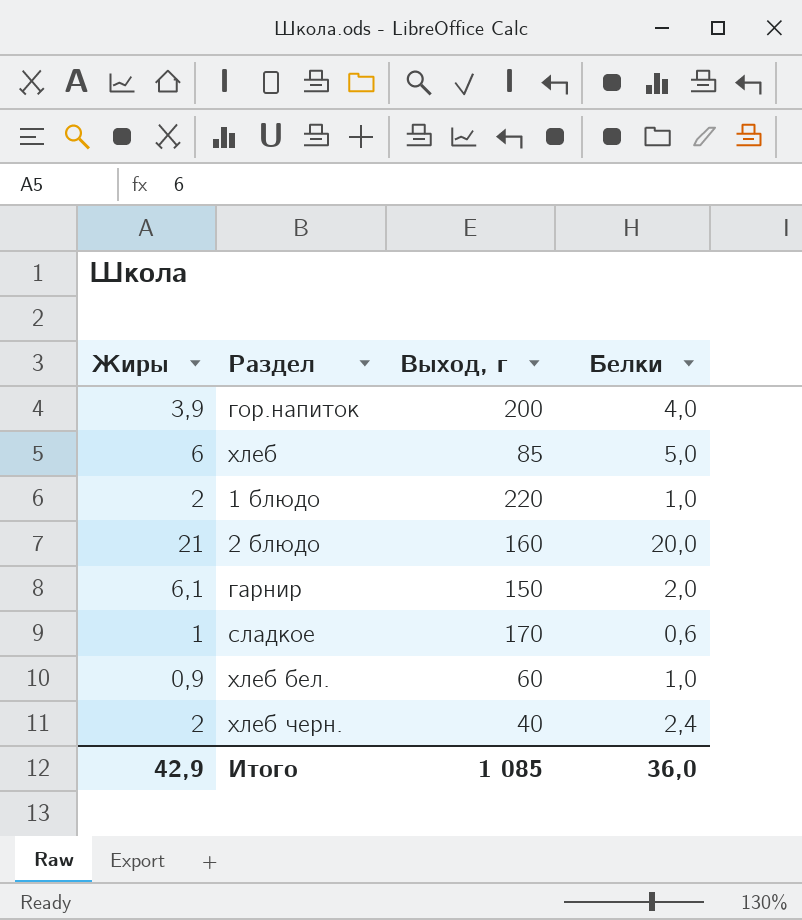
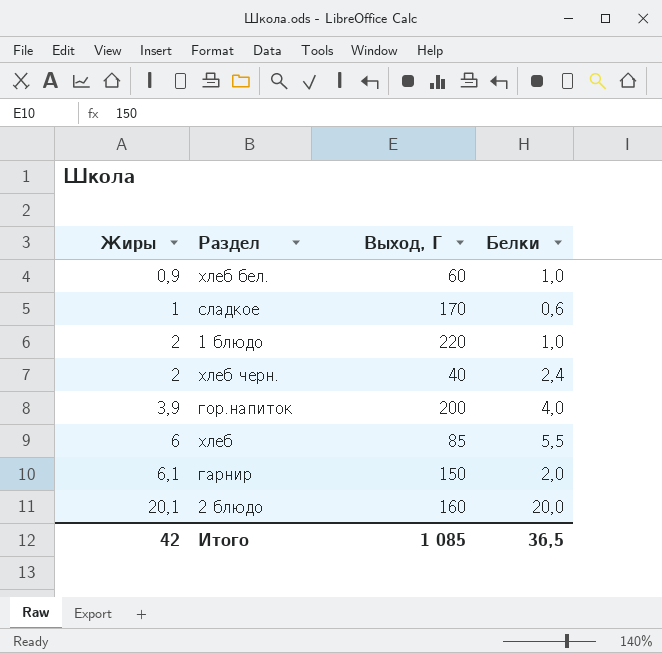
row order: none -> Жиры ascending
column name: Выход, г -> Выход, Г
хлеб | Белки: 5,0 -> 5,5
2 блюдо | Жиры: 21 -> 20,1
Итого | Жиры: 42,9 -> 42
Итого | Белки: 36,0 -> 36,5

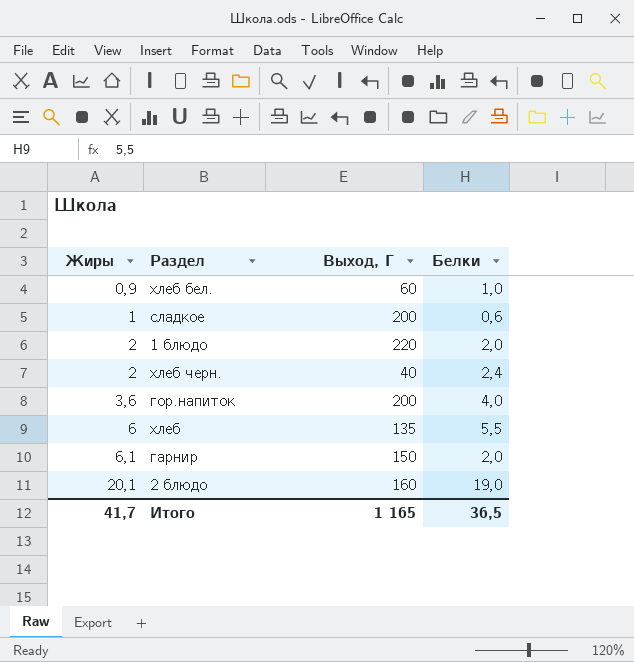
сладкое | Выход, Г: 170 -> 200
1 блюдо | Белки: 1,0 -> 2,0
гор.напиток | Жиры: 3,9 -> 3,6
хлеб | Выход, Г: 85 -> 135
2 блюдо | Белки: 20,0 -> 19,0
Итого | Жиры: 42 -> 41,7
Итого | Выход, Г: 1 085 -> 1 165

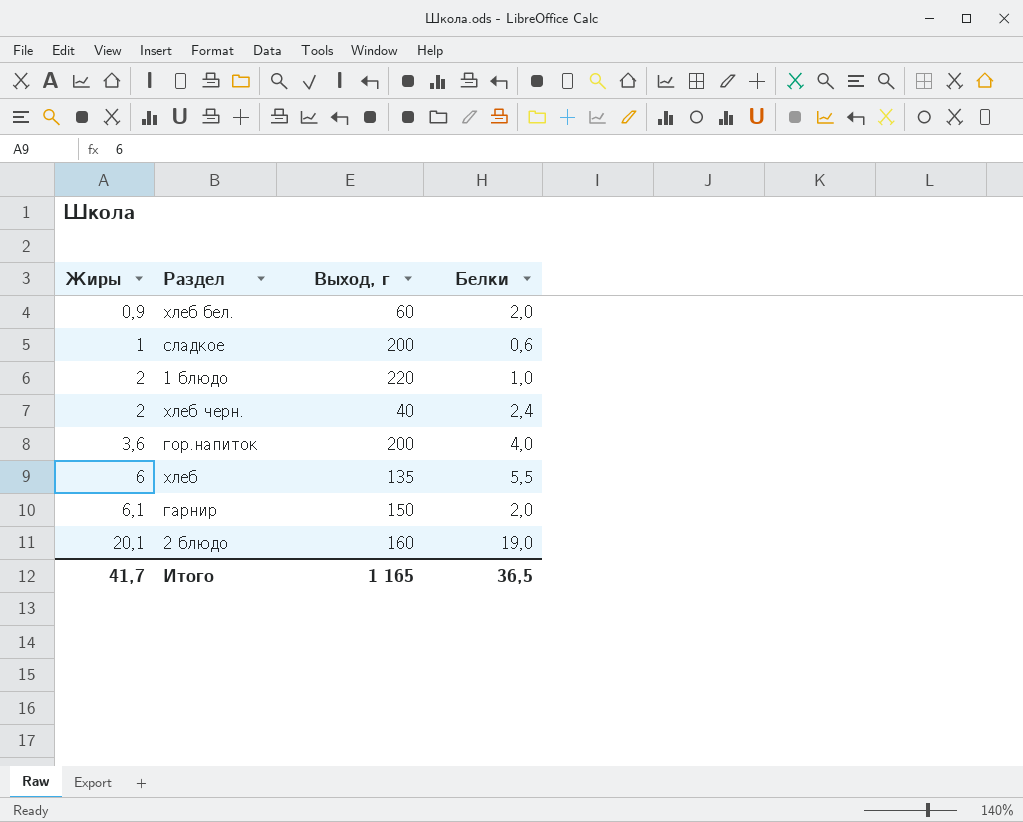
column name: Выход, Г -> Выход, г
хлеб бел. | Белки: 1,0 -> 2,0
1 блюдо | Белки: 2,0 -> 1,0

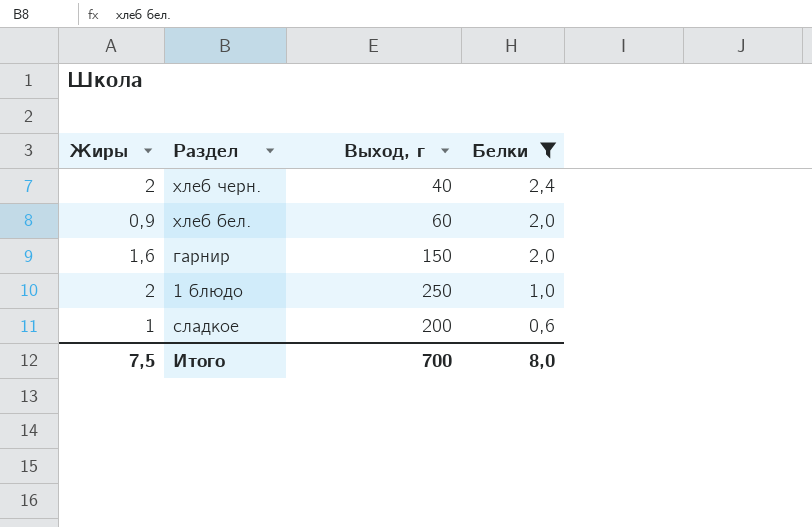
filter: none -> Белки <= 2,4
row order: Жиры ascending -> Белки descending
гарнир | Жиры: 6,1 -> 1,6
1 блюдо | Выход, г: 220 -> 250
Итого | Жиры: 41,7 -> 7,5
Итого | Выход, г: 1 165 -> 700
Итого | Белки: 36,5 -> 8,0

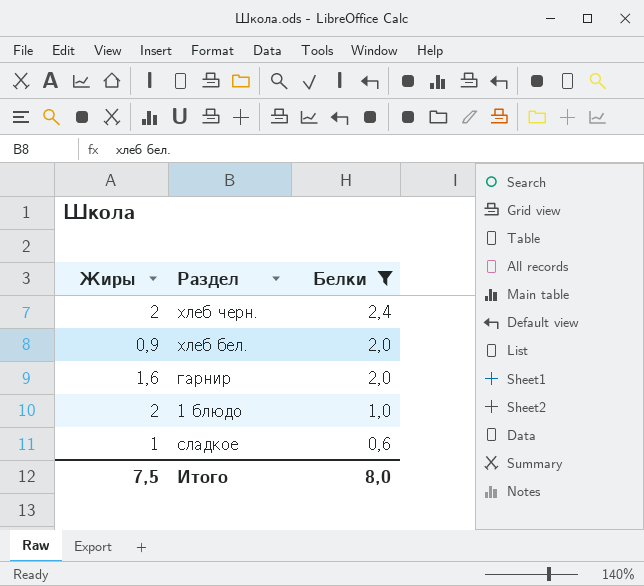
column Выход, г | position: 3 -> none

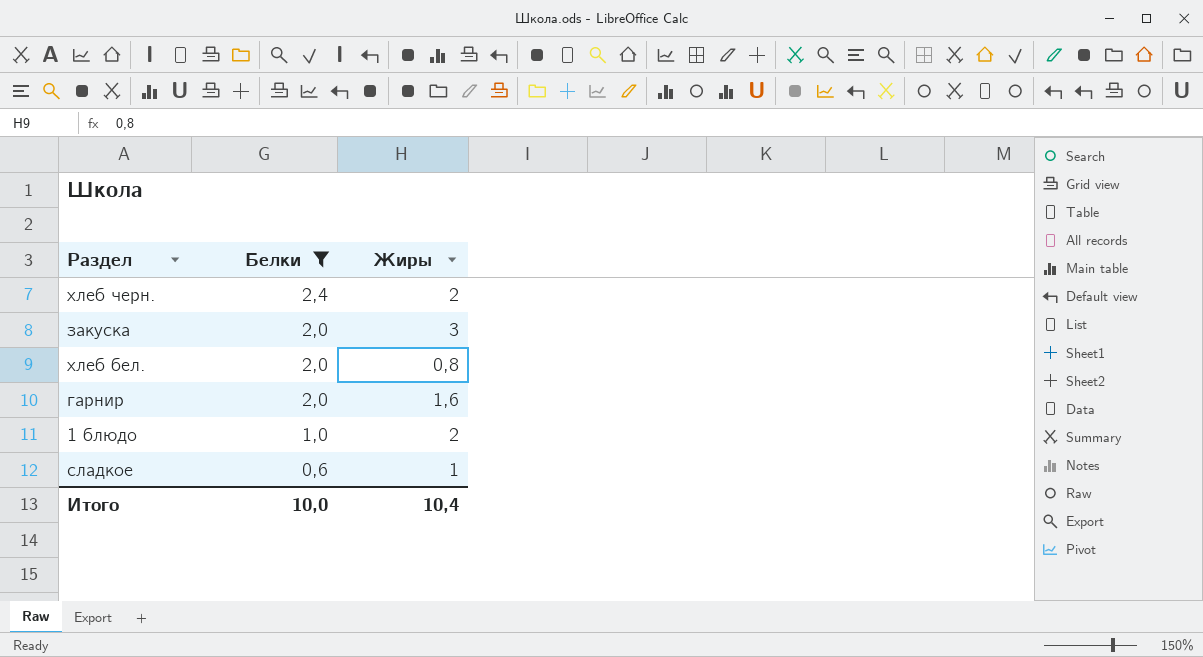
column Жиры | position: 1 -> 3
row закуска: none -> 2,0 | 3
хлеб бел. | Жиры: 0,9 -> 0,8
Итого | Белки: 8,0 -> 10,0
Итого | Жиры: 7,5 -> 10,4

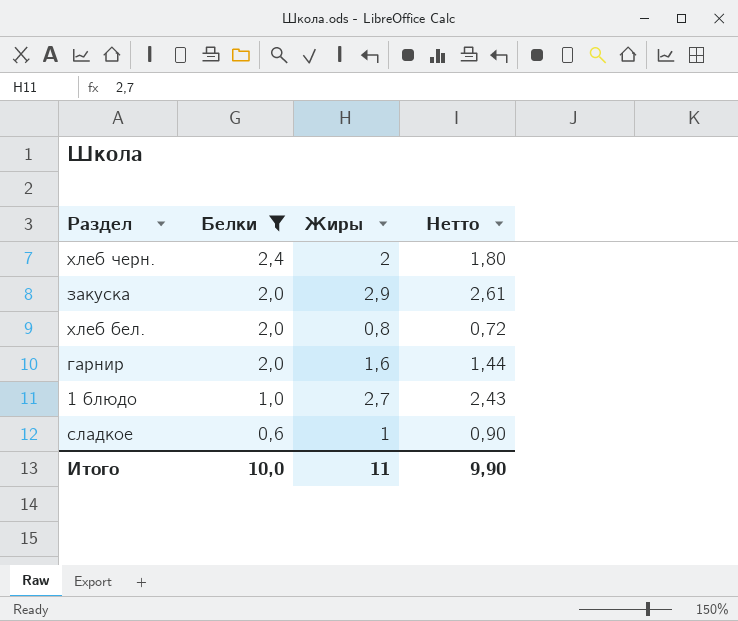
column Нетто | formula: none -> [Жиры] * 0,9
закуска | Жиры: 3 -> 2,9
1 блюдо | Жиры: 2 -> 2,7
Итого | Жиры: 10,4 -> 11

